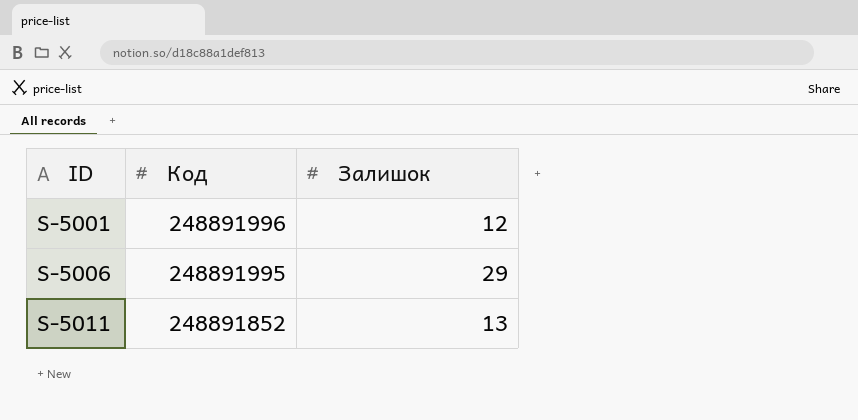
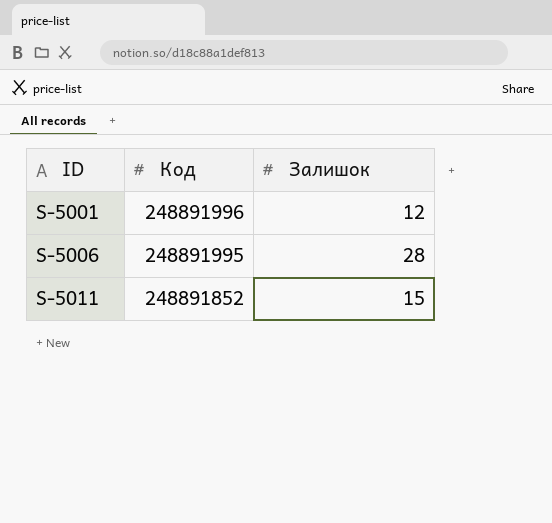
S-5006 | Залишок: 29 -> 28
S-5011 | Залишок: 13 -> 15

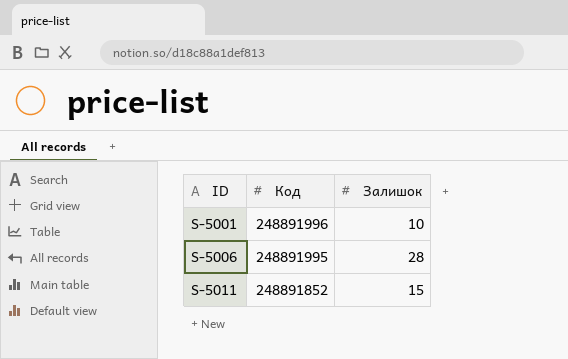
S-5001 | Залишок: 12 -> 10

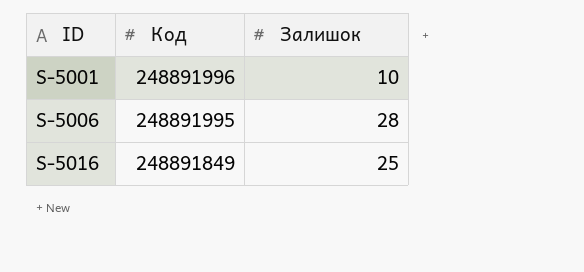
row S-5011: 248891852 | 15 -> none
row S-5016: none -> 248891849 | 25

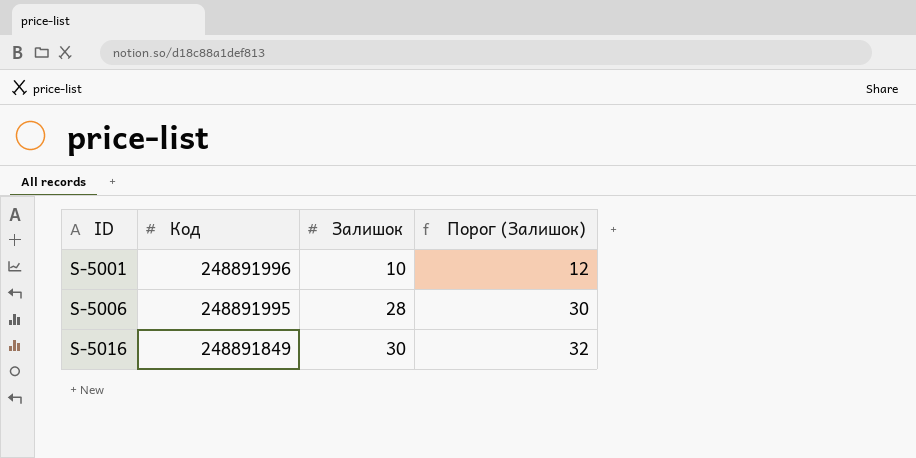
column Порог (Залишок) | formula: none -> [Залишок] + 2
S-5016 | Залишок: 25 -> 30

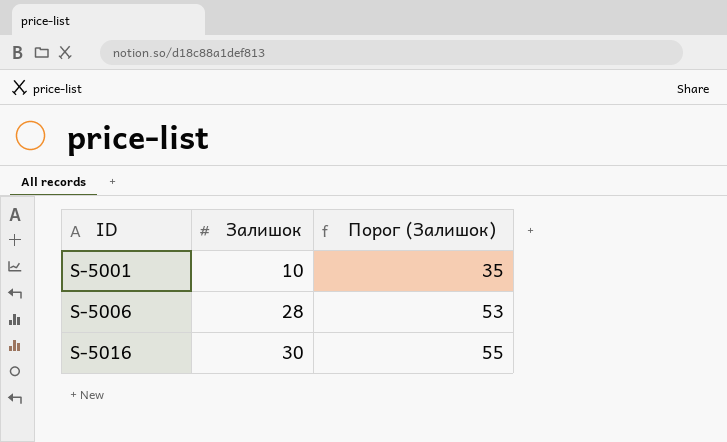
column Код | position: 2 -> none
column Порог (Залишок) | formula: [Залишок] + 2 -> [Залишок] + 25

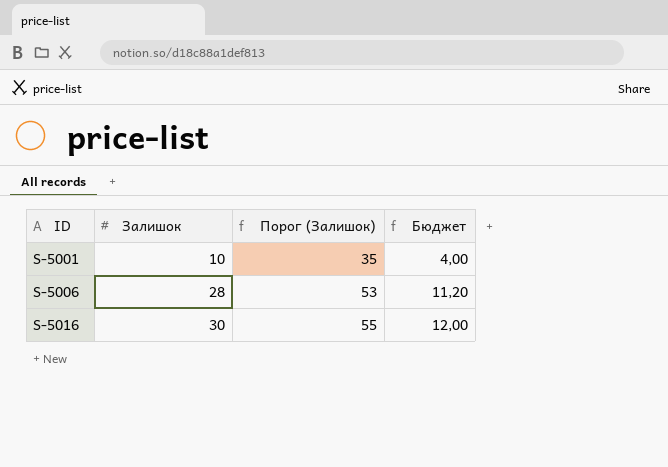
column Бюджет | formula: none -> [Залишок] * 0,4

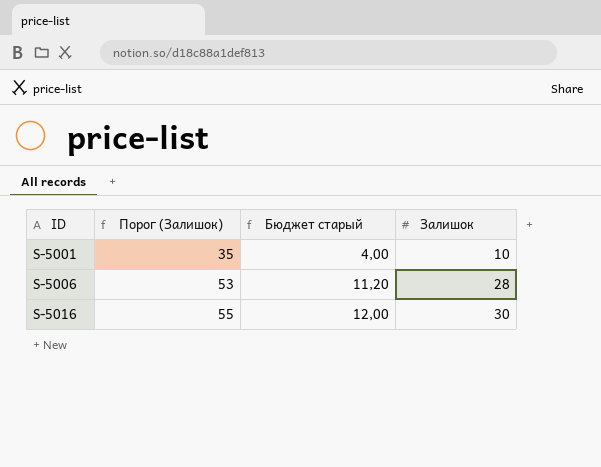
column name: Бюджет -> Бюджет старый
column Залишок | position: 2 -> 4

